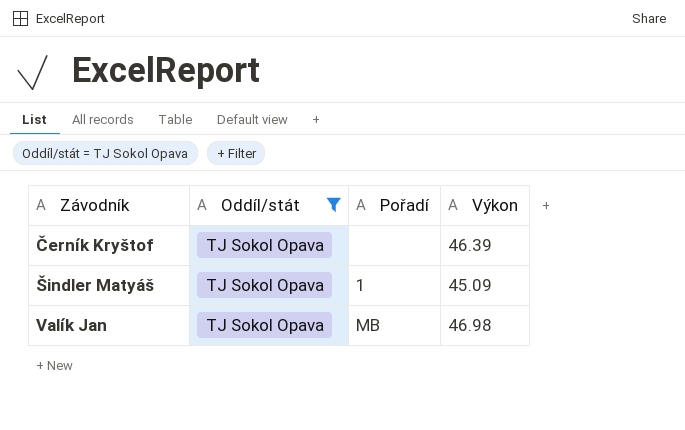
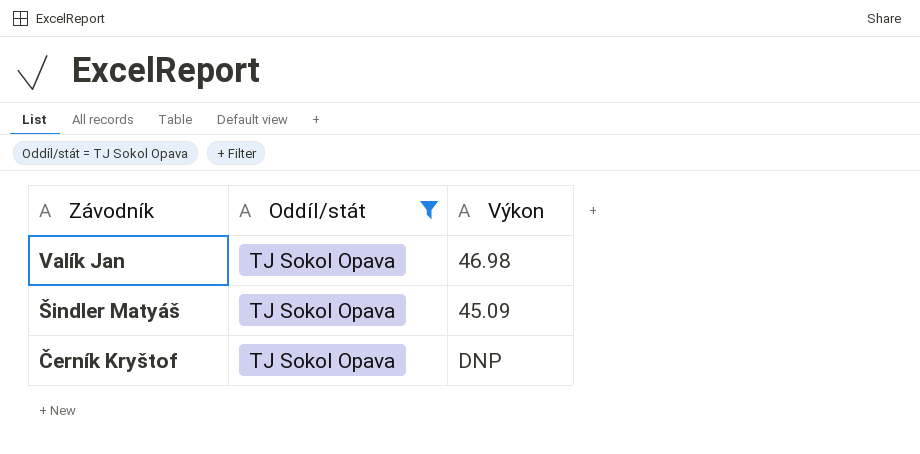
row order: Závodník ascending -> Závodník descending
column Pořadí | position: 3 -> none
Černík Kryštof | Výkon: 46.39 -> DNP

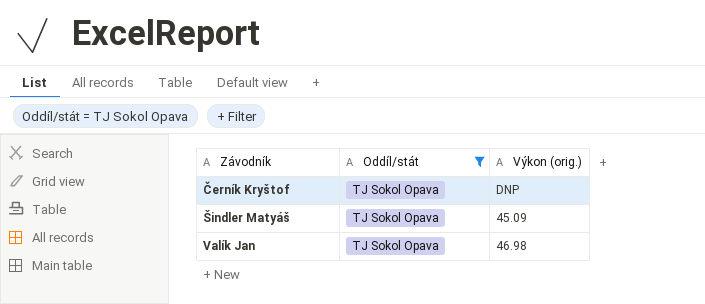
row order: Závodník descending -> Závodník ascending
column name: Výkon -> Výkon (orig.)

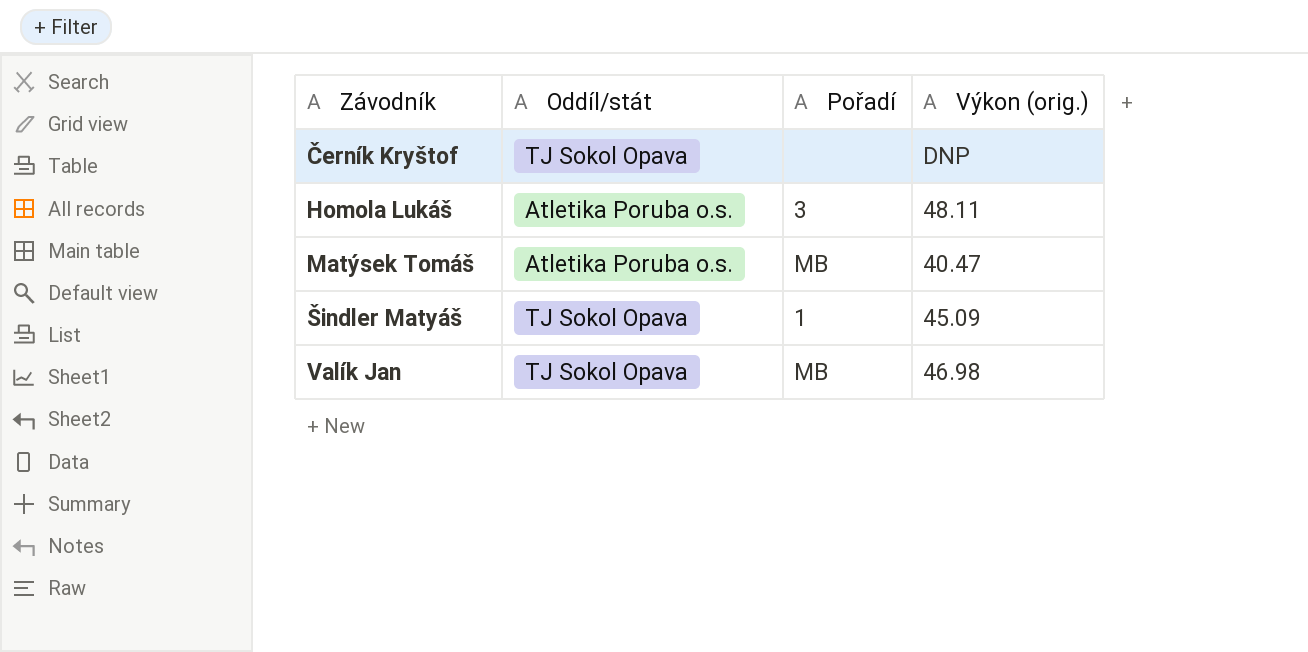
filter: Oddíl/stát = TJ Sokol Opava -> none
column Pořadí | position: none -> 3

